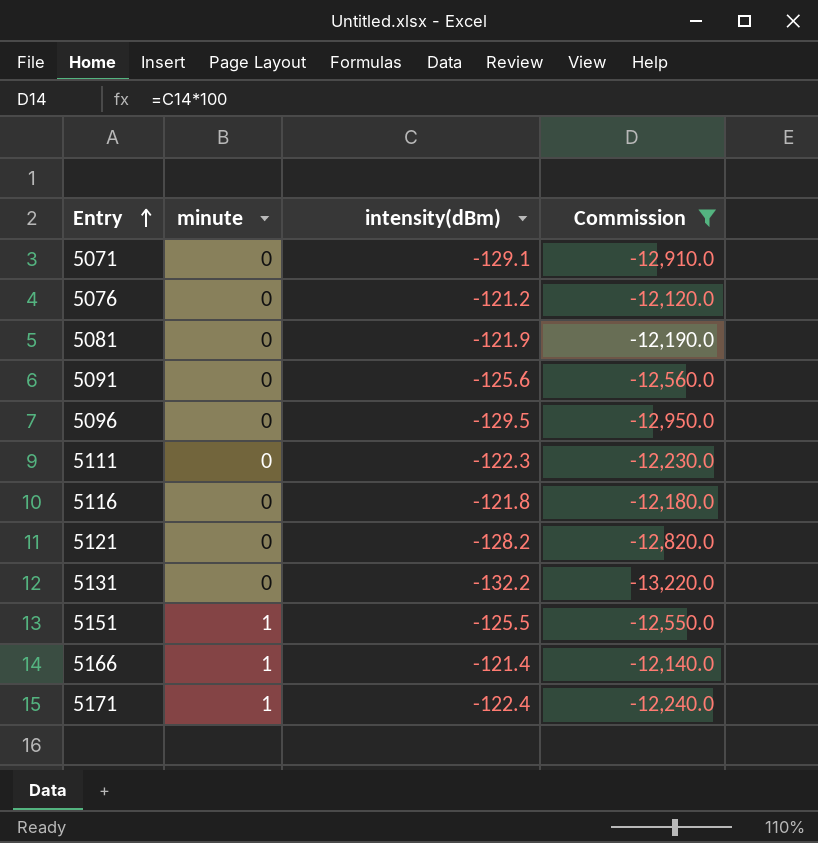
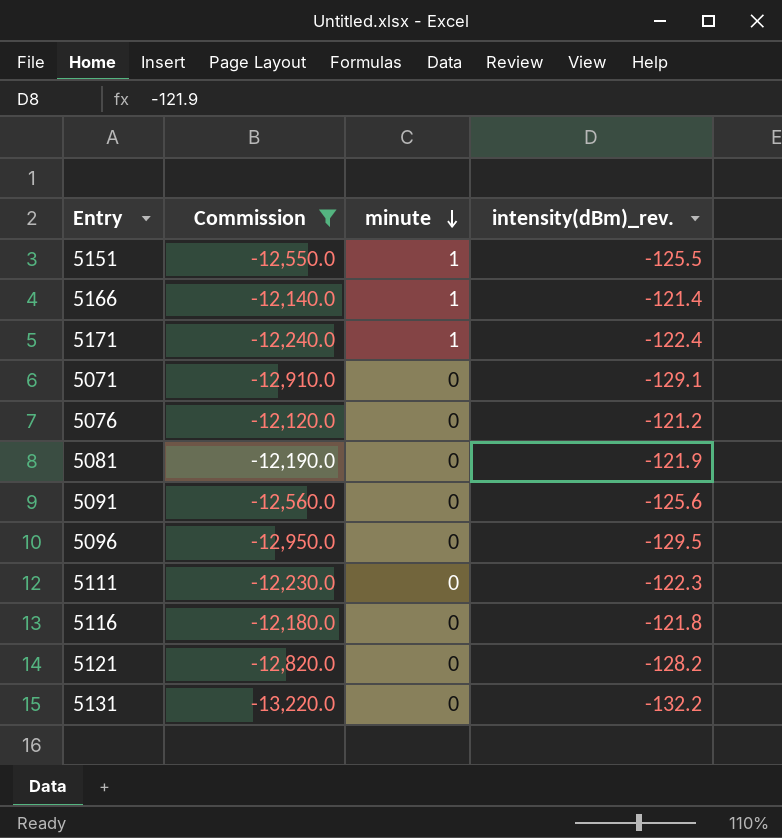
row order: Entry ascending -> minute descending
column Commission | position: 4 -> 2
column name: intensity(dBm) -> intensity(dBm)_rev.

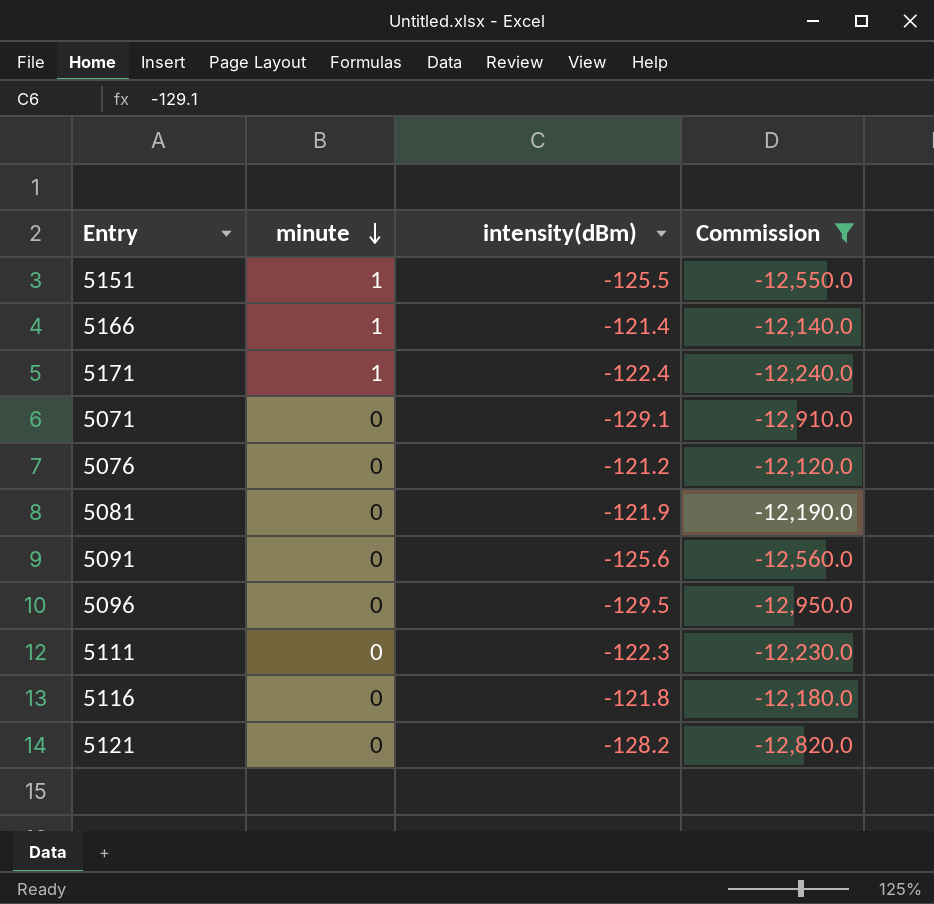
column name: intensity(dBm)_rev. -> intensity(dBm)
column Commission | position: 2 -> 4
row 5131: -13,220.0 | 0 | -132.2 -> none

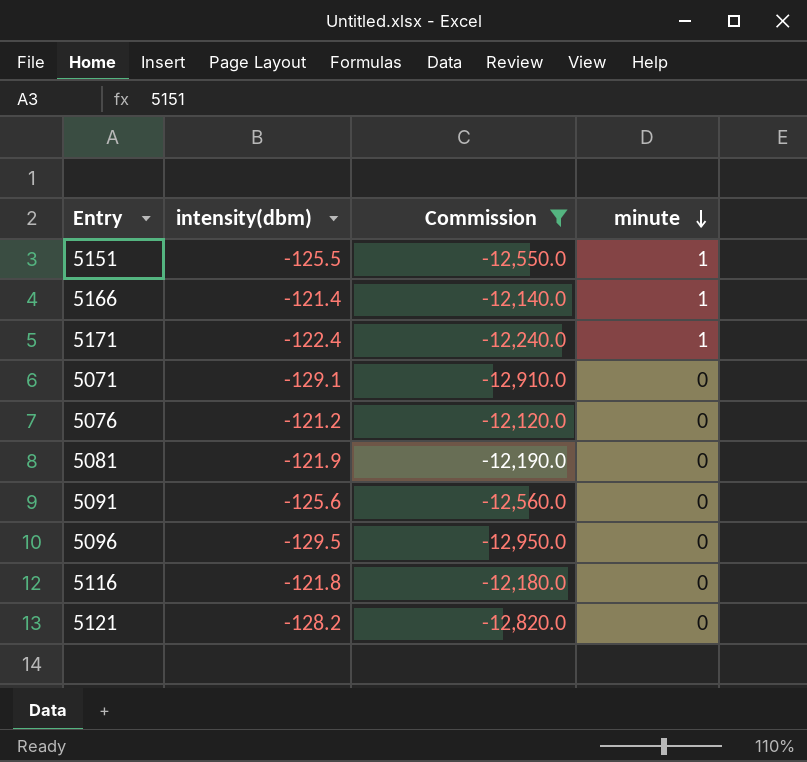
column name: intensity(dBm) -> intensity(dbm)
column minute | position: 2 -> 4
row 5111: 0 | -122.3 | -12,230.0 -> none

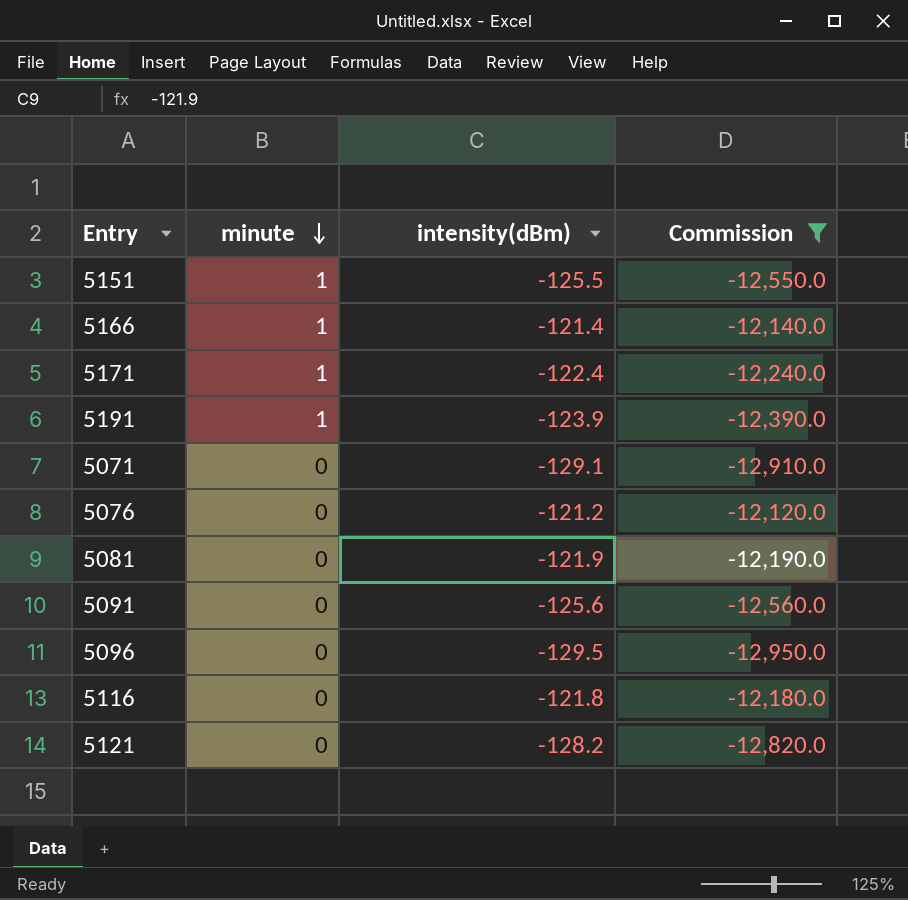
column minute | position: 4 -> 2
column name: intensity(dbm) -> intensity(dBm)
row 5191: none -> 1 | -123.9 | -12,390.0

